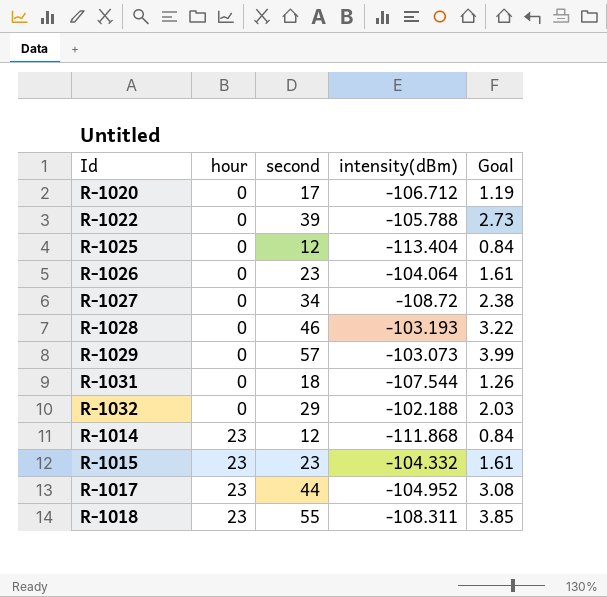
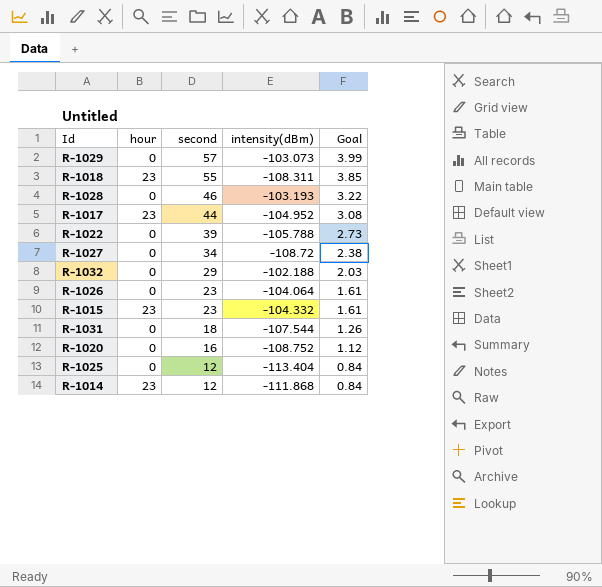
row order: hour ascending -> second descending
R-1020 | second: 17 -> 16
R-1020 | intensity(dBm): -106.712 -> -108.752
R-1020 | Goal: 1.19 -> 1.12

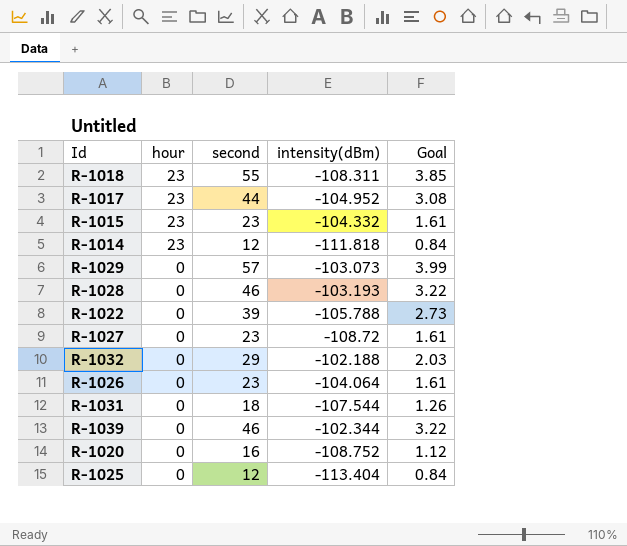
row order: second descending -> hour descending
R-1014 | intensity(dBm): -111.868 -> -111.818
R-1027 | second: 34 -> 23
R-1027 | Goal: 2.38 -> 1.61
row R-1039: none -> 0 | 46 | -102.344 | 3.22

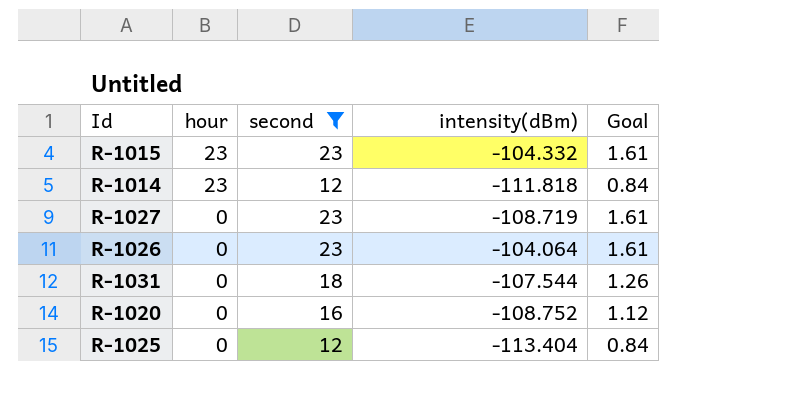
filter: none -> second <= 23
R-1027 | intensity(dBm): -108.72 -> -108.719

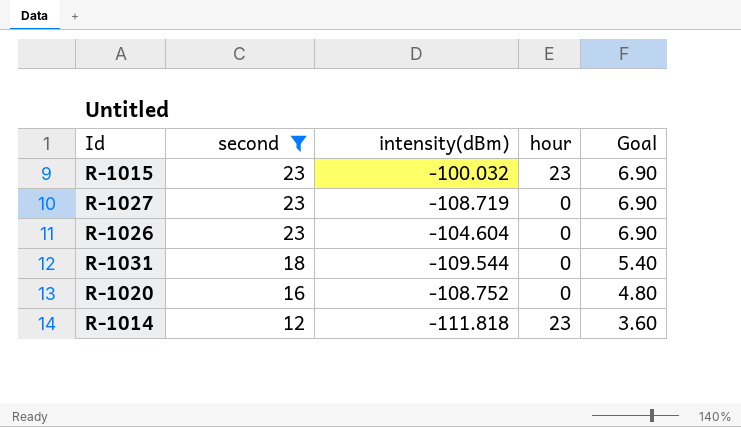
row order: hour descending -> second descending
column hour | position: 2 -> 4
column Goal | formula: [second] * 0.07 -> [second] * 0.3
row R-1025: 0 | 12 | -113.404 | 0.84 -> none
R-1015 | intensity(dBm): -104.332 -> -100.032
R-1026 | intensity(dBm): -104.064 -> -104.604
R-1031 | intensity(dBm): -107.544 -> -109.544

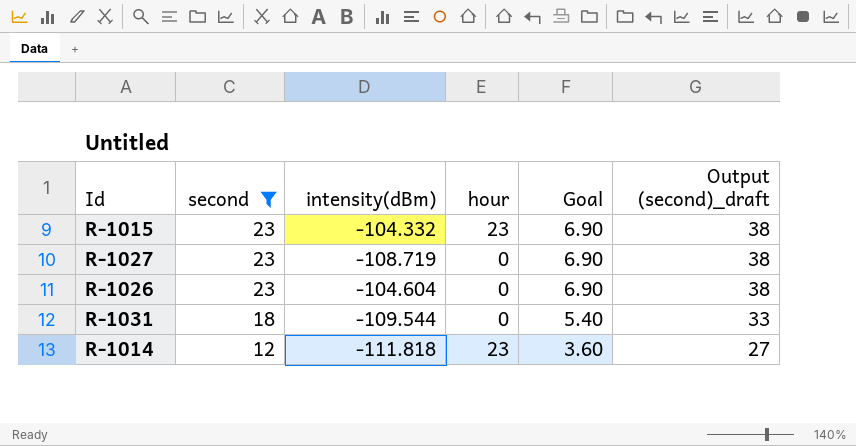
column Output (second)_draft | formula: none -> [second] + 15
row R-1020: 16 | -108.752 | 0 | 4.80 -> none
R-1015 | intensity(dBm): -100.032 -> -104.332

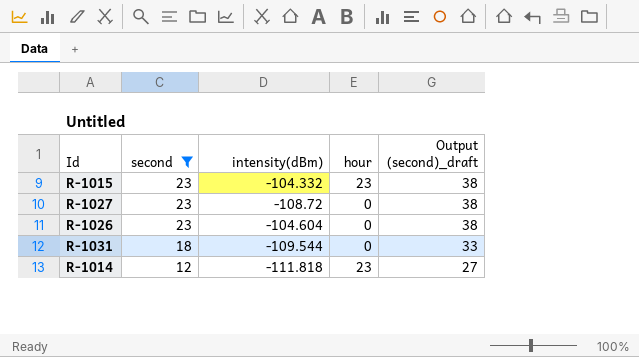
column Goal | formula: [second] * 0.3 -> none
R-1027 | intensity(dBm): -108.719 -> -108.72

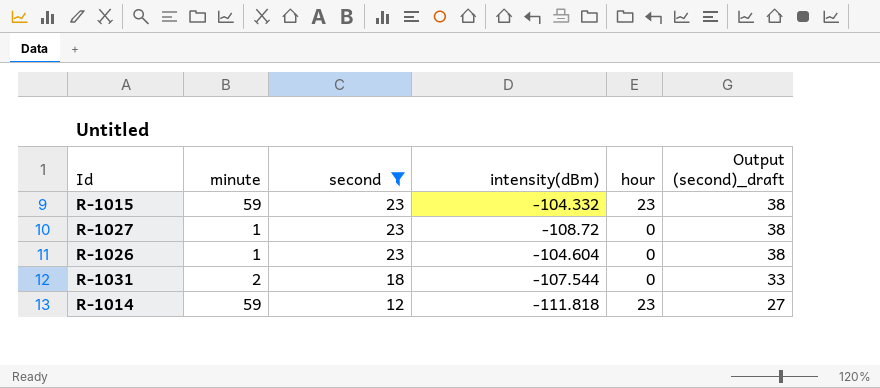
column minute | position: none -> 2
R-1031 | intensity(dBm): -109.544 -> -107.544

